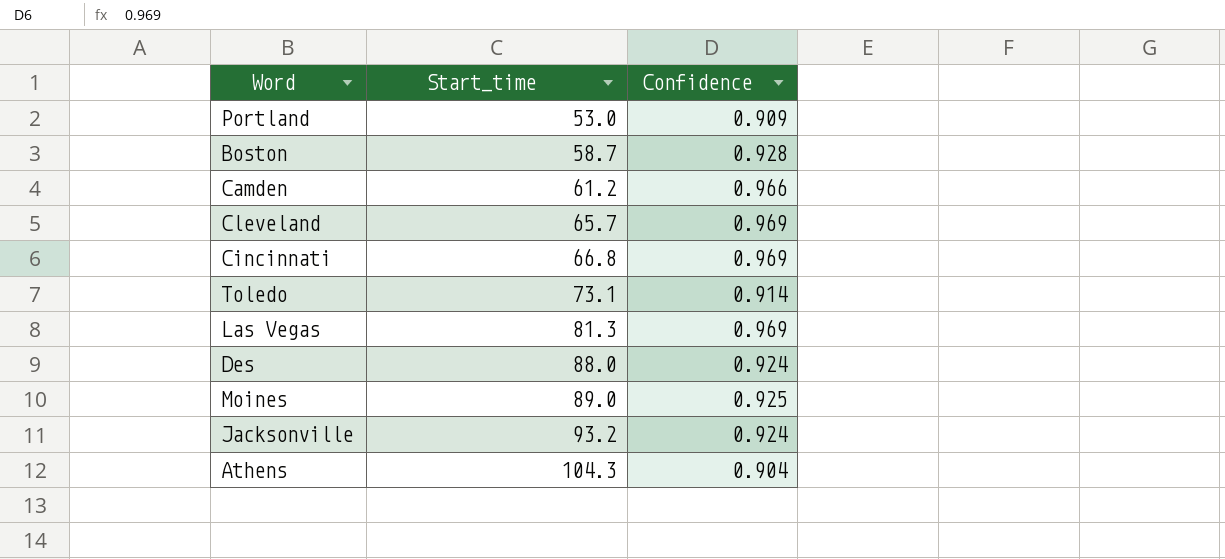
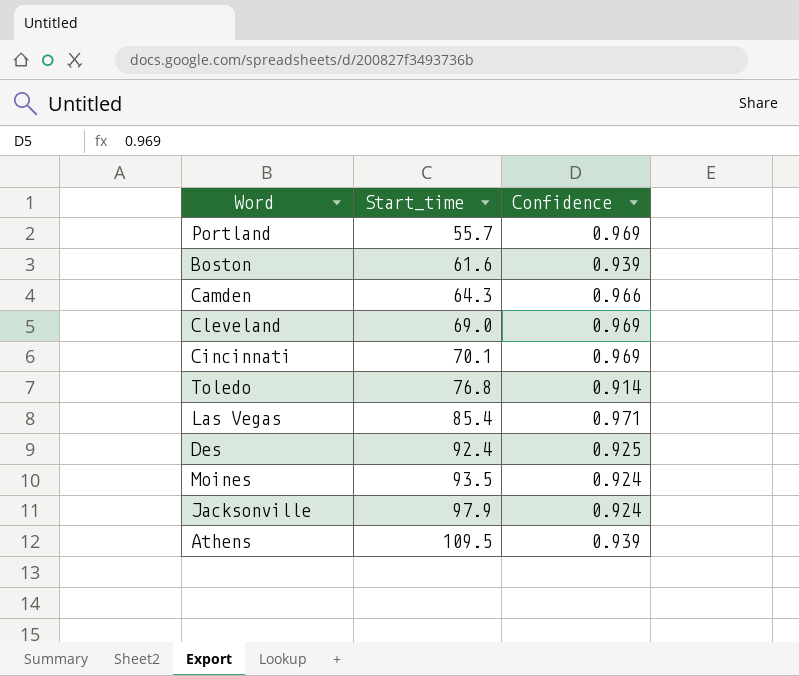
Portland | Start_time: 53.0 -> 55.7
Portland | Confidence: 0.909 -> 0.969
Boston | Start_time: 58.7 -> 61.6
Boston | Confidence: 0.928 -> 0.939
Camden | Start_time: 61.2 -> 64.3
Cleveland | Start_time: 65.7 -> 69.0
Cincinnati | Start_time: 66.8 -> 70.1
Toledo | Start_time: 73.1 -> 76.8
Las Vegas | Start_time: 81.3 -> 85.4
Las Vegas | Confidence: 0.969 -> 0.971
Des | Start_time: 88.0 -> 92.4
Des | Confidence: 0.924 -> 0.925
Moines | Start_time: 89.0 -> 93.5
Moines | Confidence: 0.925 -> 0.924
Jacksonville | Start_time: 93.2 -> 97.9
Athens | Start_time: 104.3 -> 109.5
Athens | Confidence: 0.904 -> 0.939

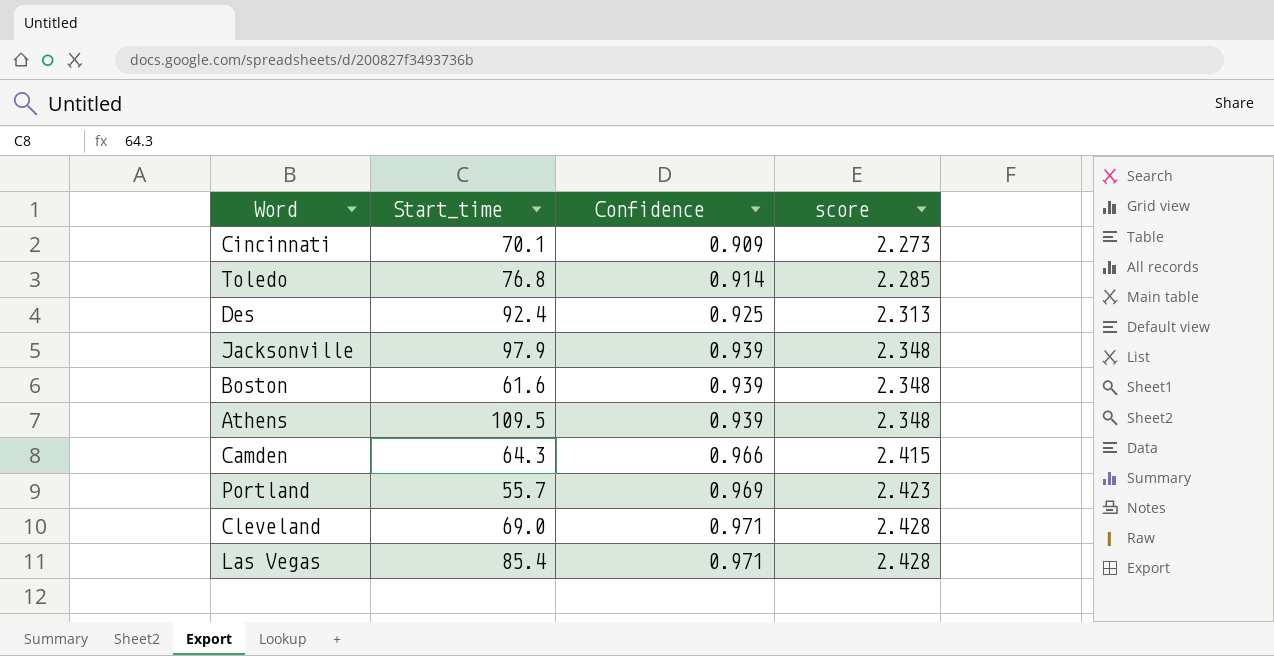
row order: Start_time ascending -> Confidence ascending
column score | formula: none -> [Confidence] * 2.5
row Moines: 93.5 | 0.924 -> none
Cincinnati | Confidence: 0.969 -> 0.909
Jacksonville | Confidence: 0.924 -> 0.939
Cleveland | Confidence: 0.969 -> 0.971

